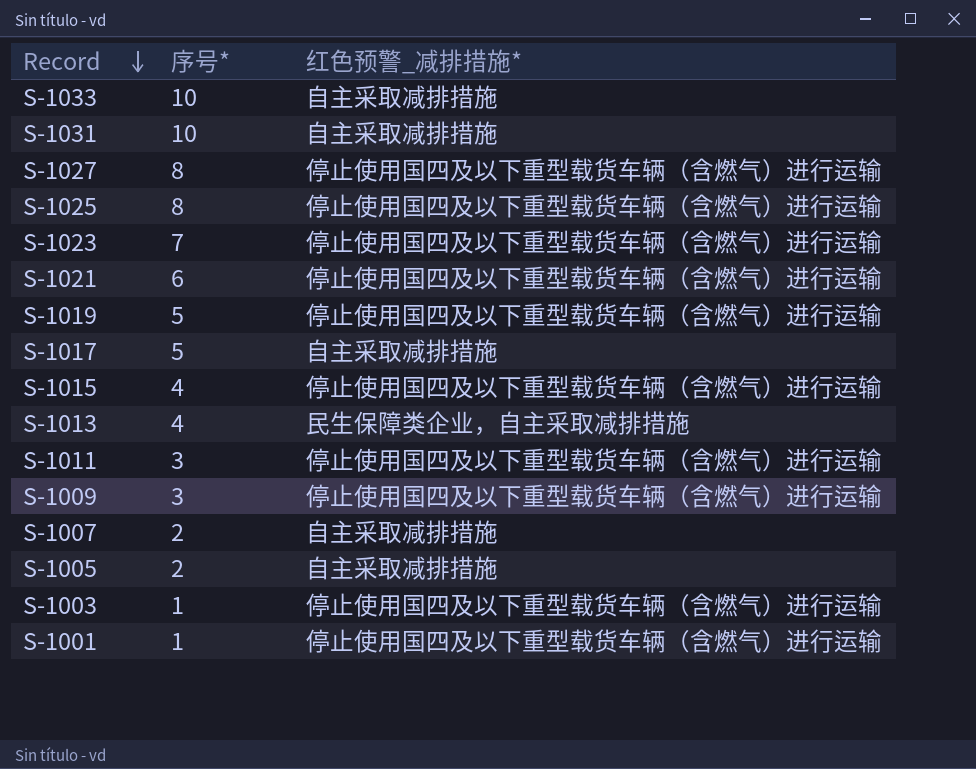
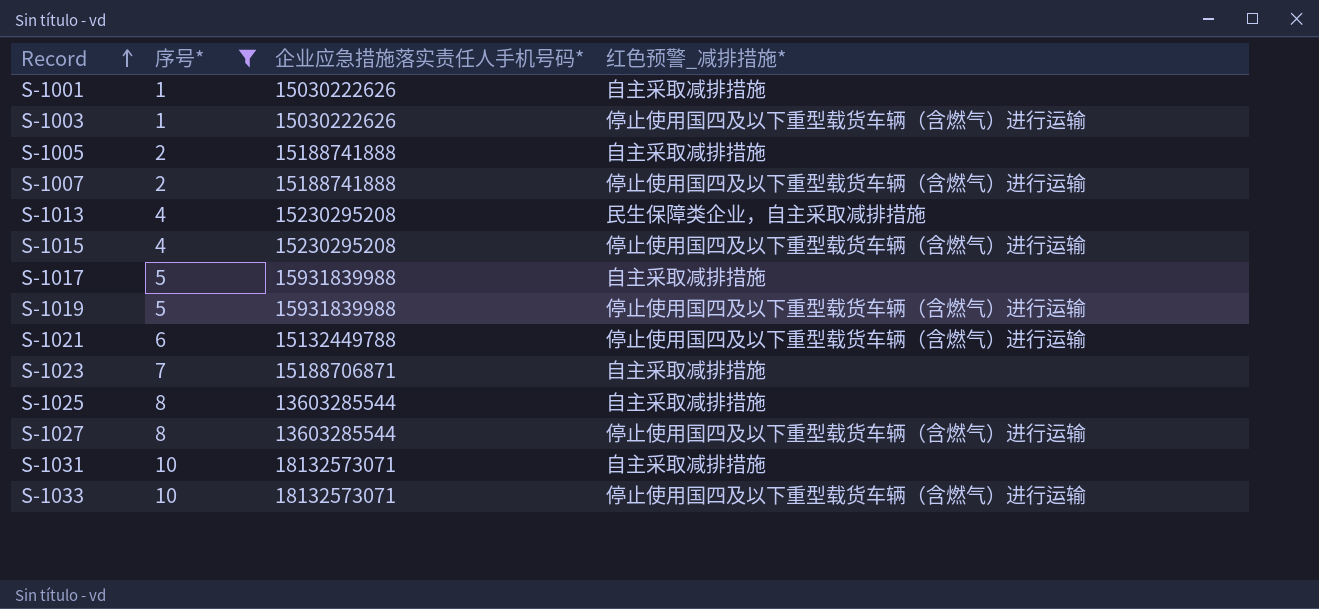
filter: none -> 序号* != 3
row order: Record descending -> Record ascending
column 企业应急措施落实责任人手机号码* | position: none -> 3
S-1001 | 红色预警_减排措施*: 停止使用国四及以下重型载货车辆（含燃气）进行运输 -> 自主采取减排措施
S-1007 | 红色预警_减排措施*: 自主采取减排措施 -> 停止使用国四及以下重型载货车辆（含燃气）进行运输
S-1023 | 红色预警_减排措施*: 停止使用国四及以下重型载货车辆（含燃气）进行运输 -> 自主采取减排措施
S-1025 | 红色预警_减排措施*: 停止使用国四及以下重型载货车辆（含燃气）进行运输 -> 自主采取减排措施
S-1033 | 红色预警_减排措施*: 自主采取减排措施 -> 停止使用国四及以下重型载货车辆（含燃气）进行运输

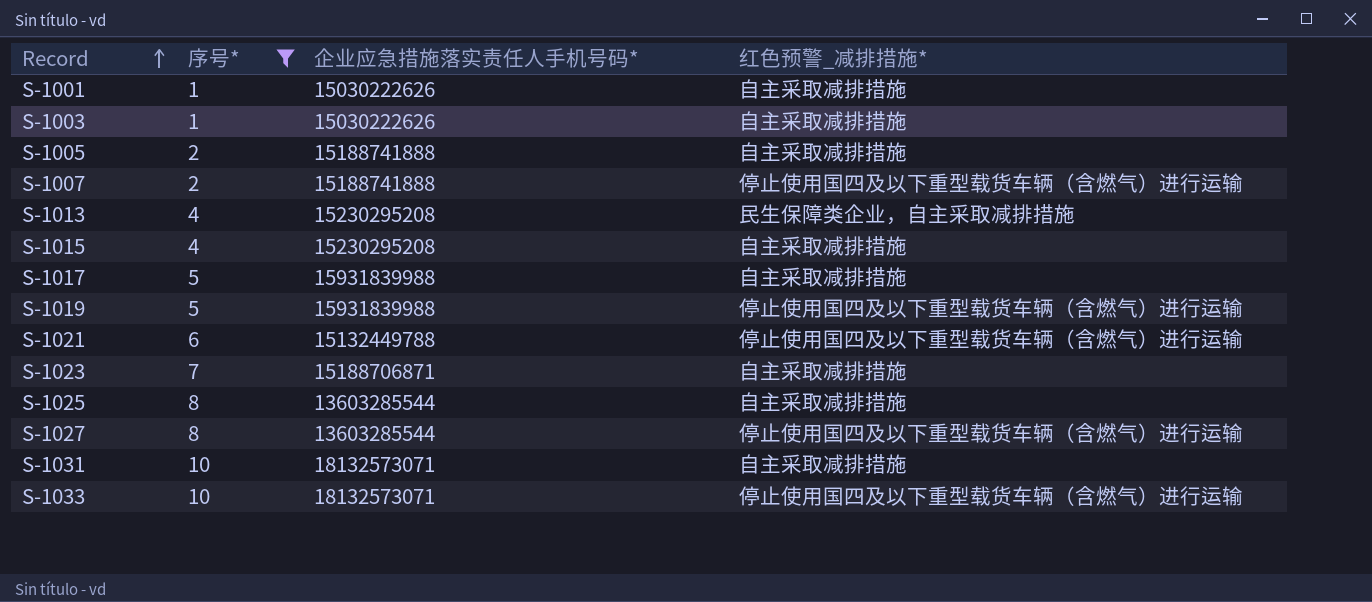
S-1003 | 红色预警_减排措施*: 停止使用国四及以下重型载货车辆（含燃气）进行运输 -> 自主采取减排措施
S-1015 | 红色预警_减排措施*: 停止使用国四及以下重型载货车辆（含燃气）进行运输 -> 自主采取减排措施

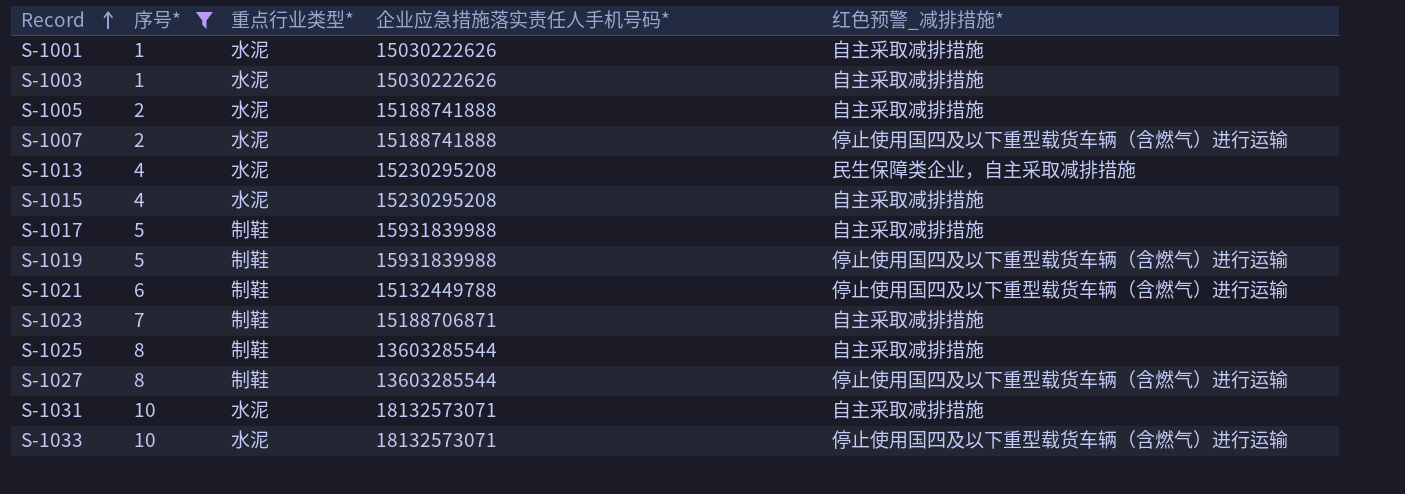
column 重点行业类型* | position: none -> 3

